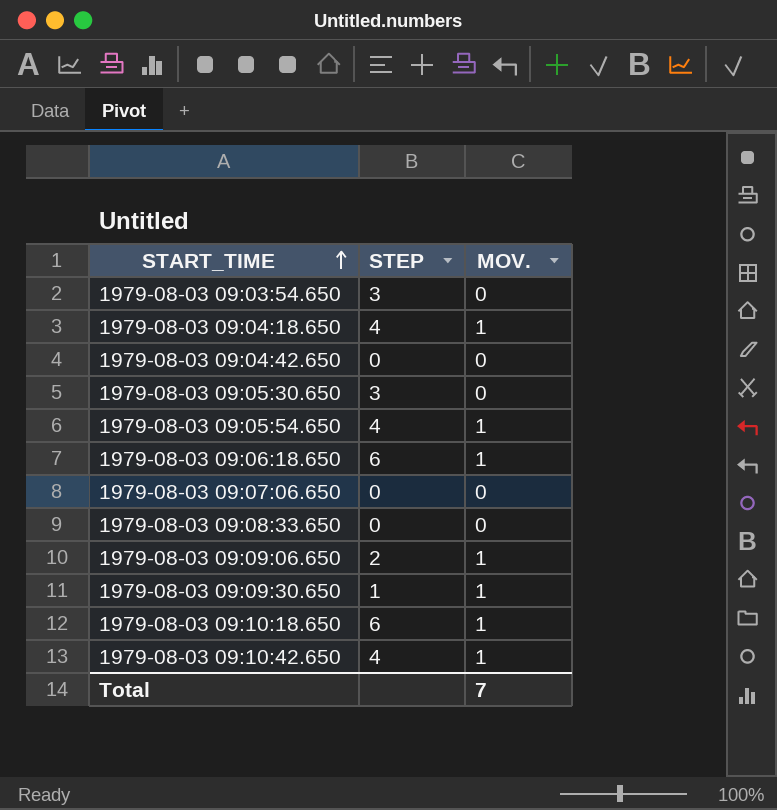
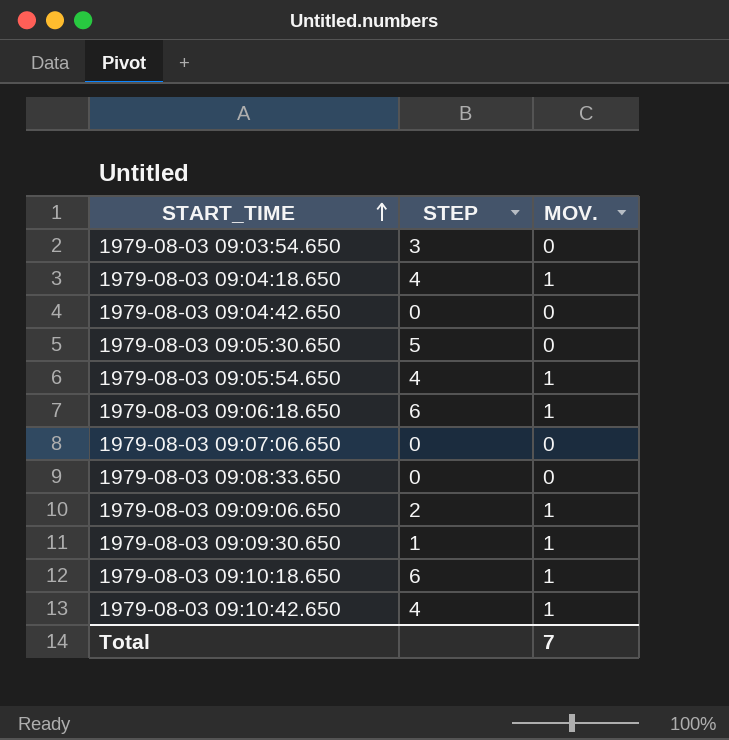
1979-08-03 09:05:30.650 | STEP: 3 -> 5

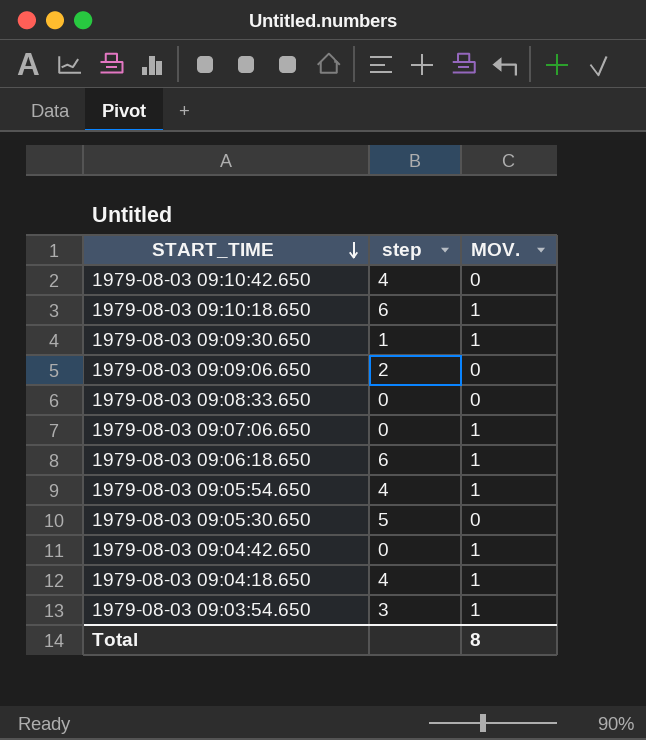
row order: START_TIME ascending -> START_TIME descending
column name: STEP -> step
1979-08-03 09:10:42.650 | MOV.: 1 -> 0
1979-08-03 09:09:06.650 | MOV.: 1 -> 0
1979-08-03 09:07:06.650 | MOV.: 0 -> 1
1979-08-03 09:04:42.650 | MOV.: 0 -> 1
1979-08-03 09:03:54.650 | MOV.: 0 -> 1
Total | MOV.: 7 -> 8

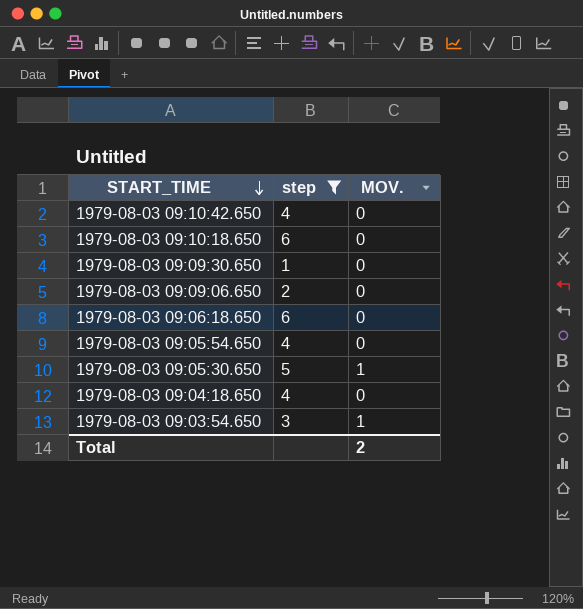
filter: none -> step != 0
1979-08-03 09:10:18.650 | MOV.: 1 -> 0
1979-08-03 09:09:30.650 | MOV.: 1 -> 0
1979-08-03 09:06:18.650 | MOV.: 1 -> 0
1979-08-03 09:05:54.650 | MOV.: 1 -> 0
1979-08-03 09:05:30.650 | MOV.: 0 -> 1
1979-08-03 09:04:18.650 | MOV.: 1 -> 0
Total | MOV.: 8 -> 2

